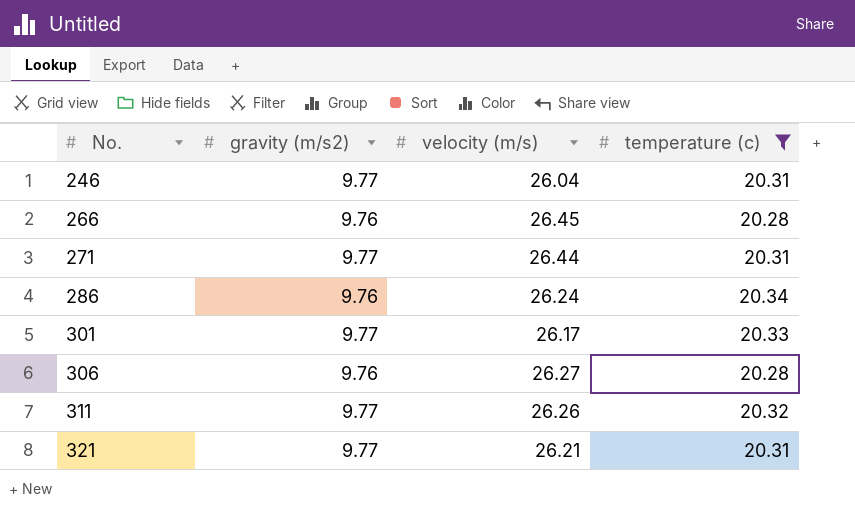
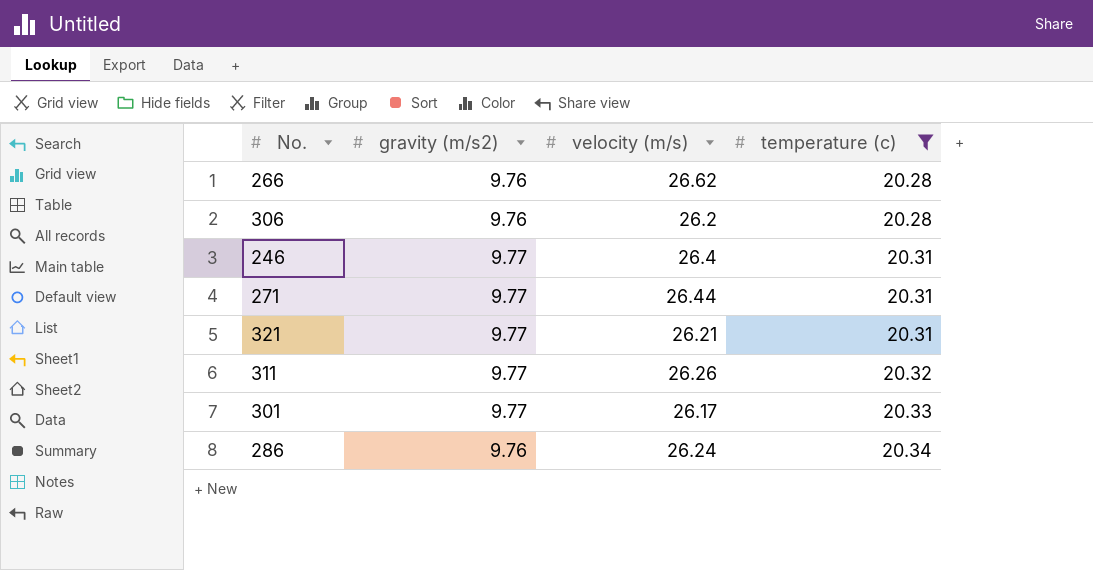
row order: No. ascending -> temperature (c) ascending
266 | velocity (m/s): 26.45 -> 26.62
306 | velocity (m/s): 26.27 -> 26.2
246 | velocity (m/s): 26.04 -> 26.4

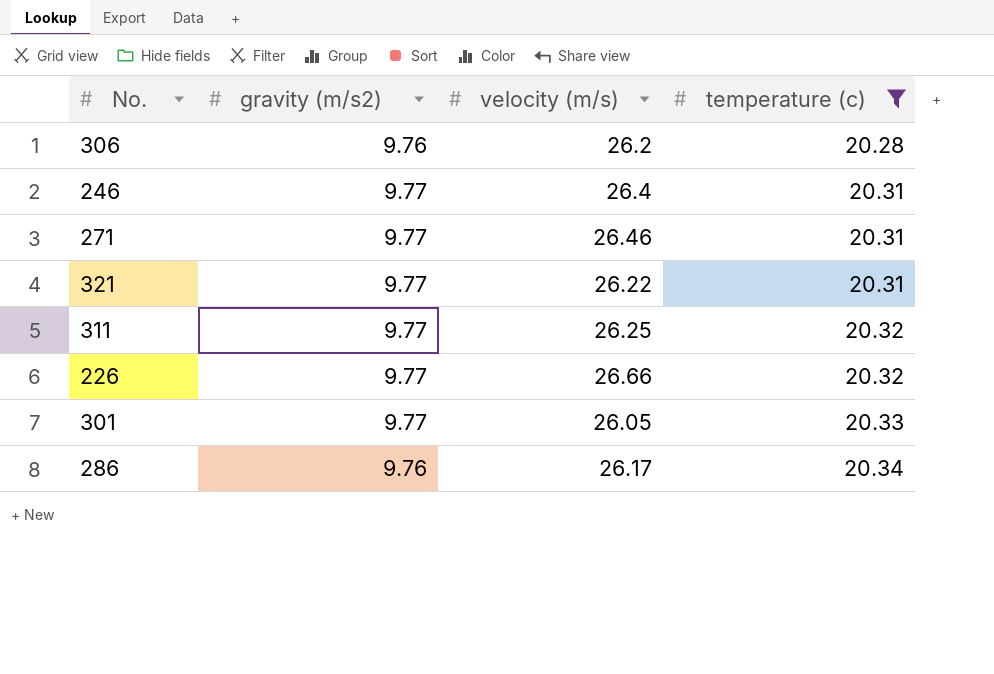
row 266: 9.76 | 26.62 | 20.28 -> none
271 | velocity (m/s): 26.44 -> 26.46
321 | velocity (m/s): 26.21 -> 26.22
311 | velocity (m/s): 26.26 -> 26.25
row 226: none -> 9.77 | 26.66 | 20.32
301 | velocity (m/s): 26.17 -> 26.05
286 | velocity (m/s): 26.24 -> 26.17

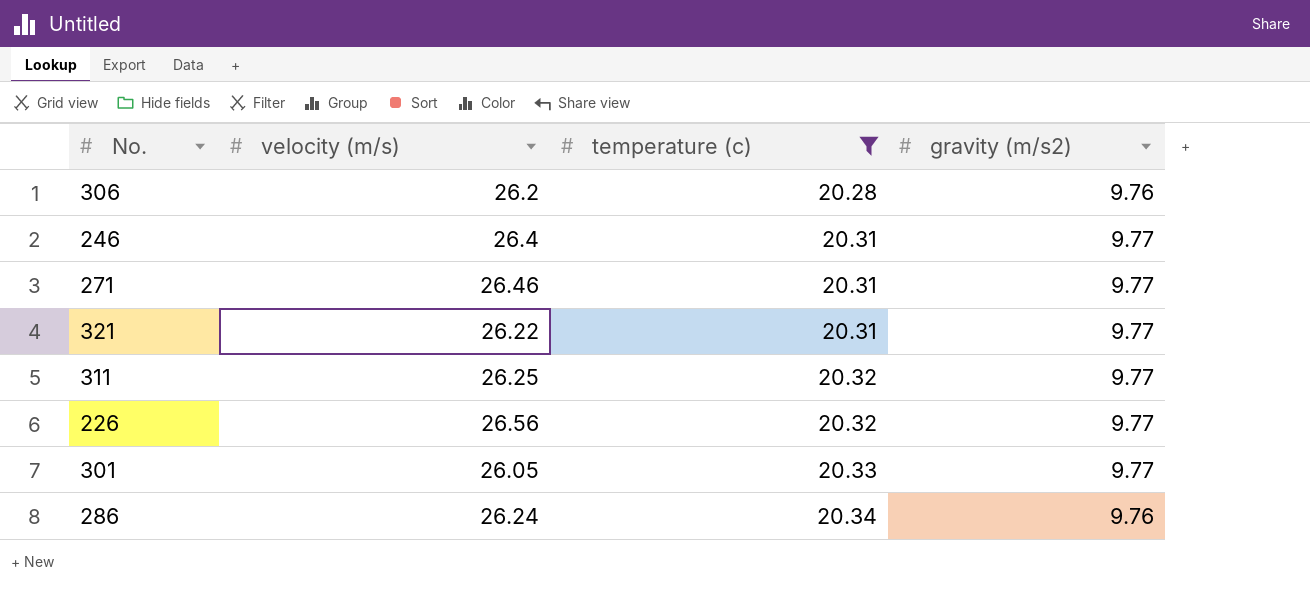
column gravity (m/s2) | position: 2 -> 4
226 | velocity (m/s): 26.66 -> 26.56
286 | velocity (m/s): 26.17 -> 26.24

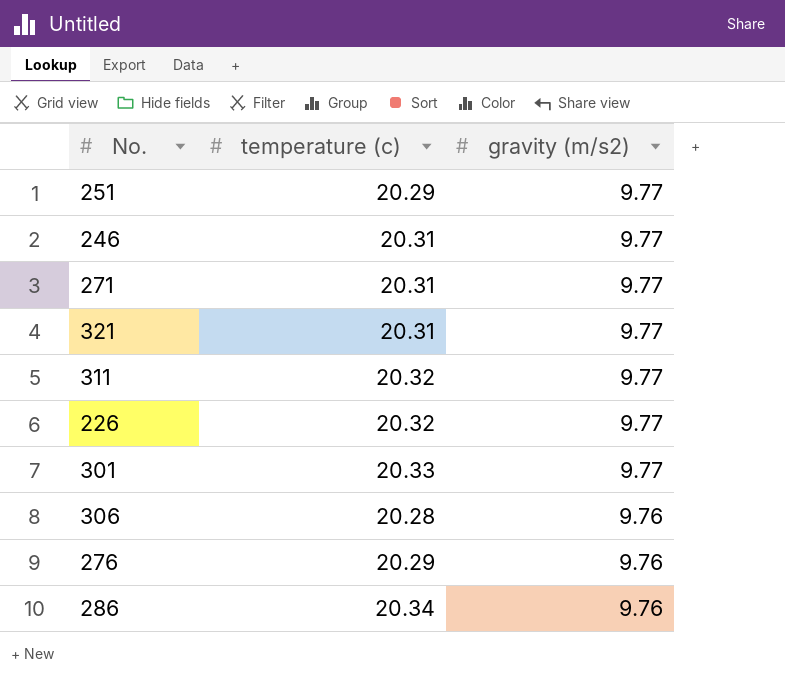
filter: temperature (c) != 20.29 -> none
row order: temperature (c) ascending -> gravity (m/s2) descending
column velocity (m/s) | position: 2 -> none

